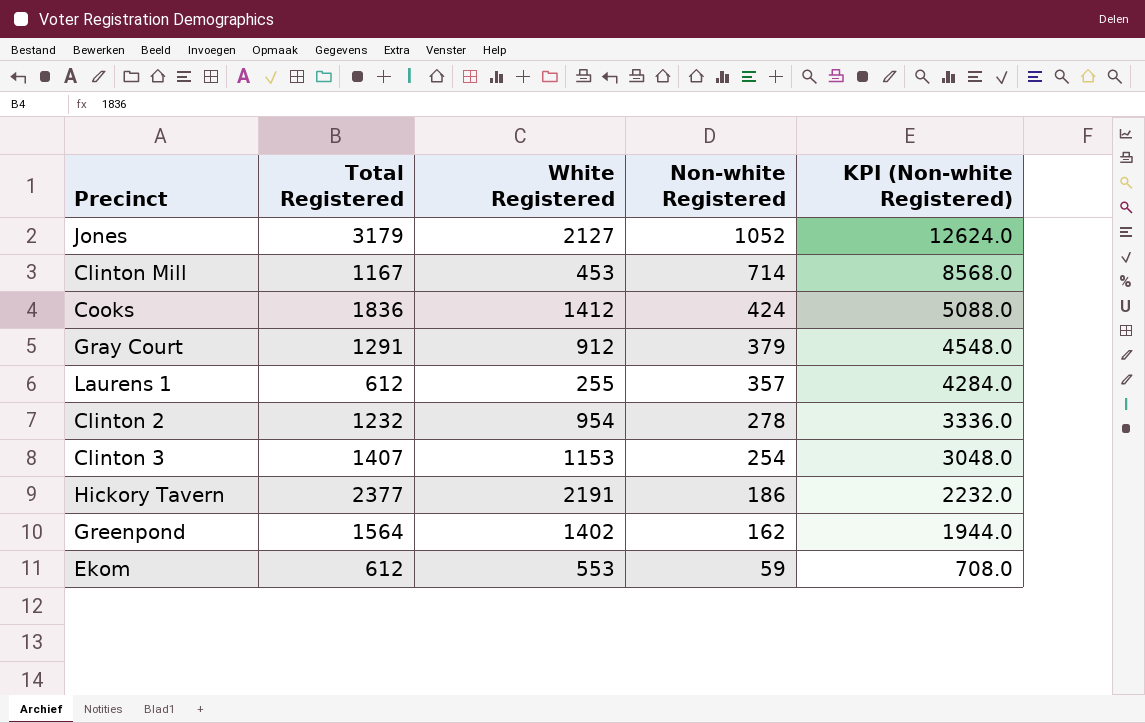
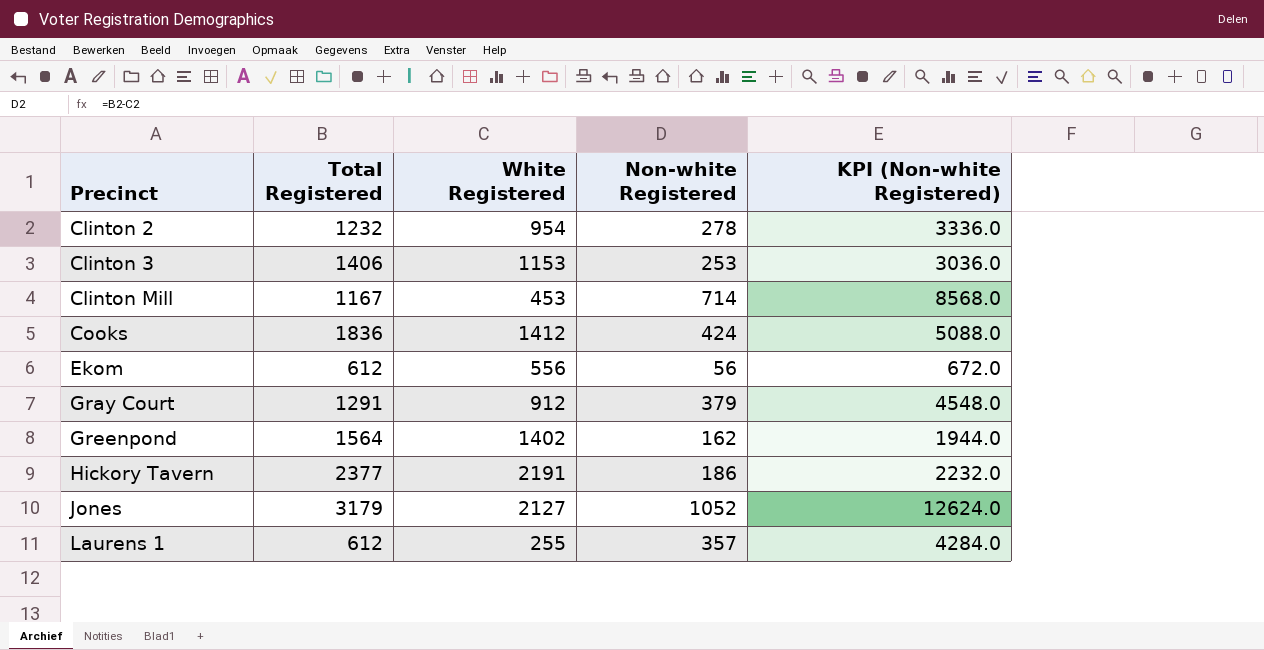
row order: Non-white Registered descending -> Precinct ascending
Clinton 3 | Total Registered: 1407 -> 1406
Clinton 3 | Non-white Registered: 254 -> 253
Clinton 3 | KPI (Non-white Registered): 3048.0 -> 3036.0
Ekom | White Registered: 553 -> 556
Ekom | Non-white Registered: 59 -> 56
Ekom | KPI (Non-white Registered): 708.0 -> 672.0

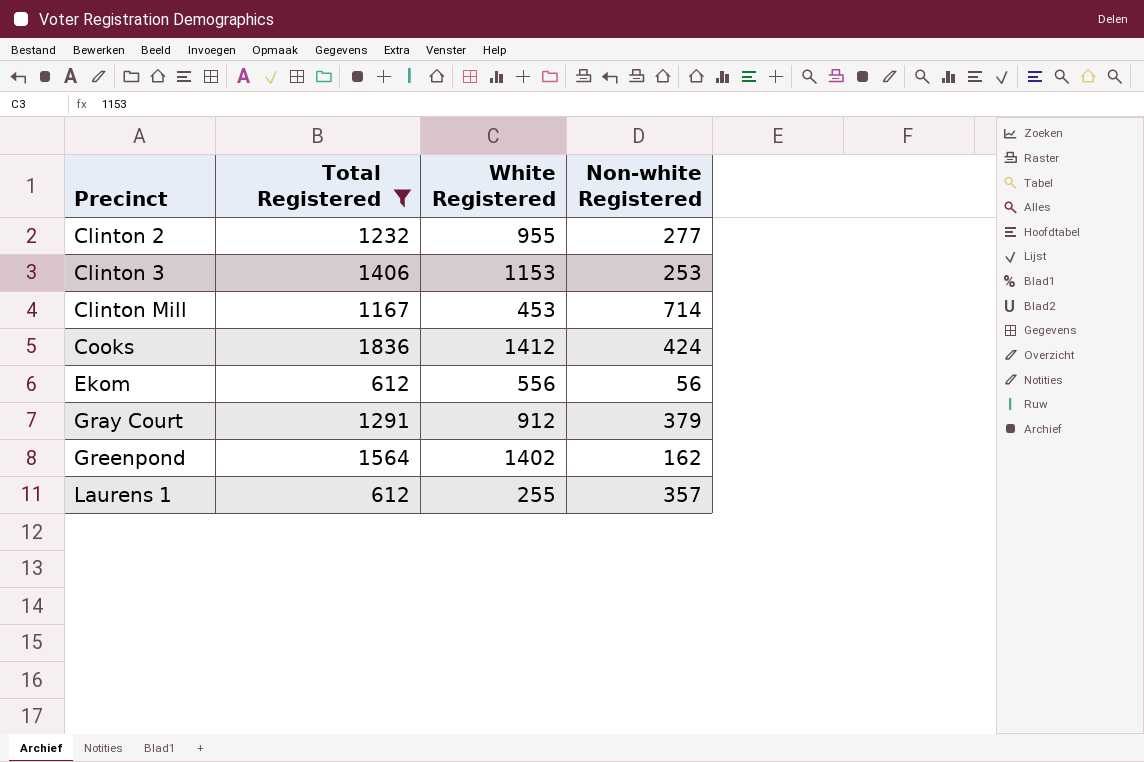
filter: none -> Total Registered <= 1836
column KPI (Non-white Registered) | formula: [Non-white Registered] * 12 -> none
Clinton 2 | White Registered: 954 -> 955
Clinton 2 | Non-white Registered: 278 -> 277

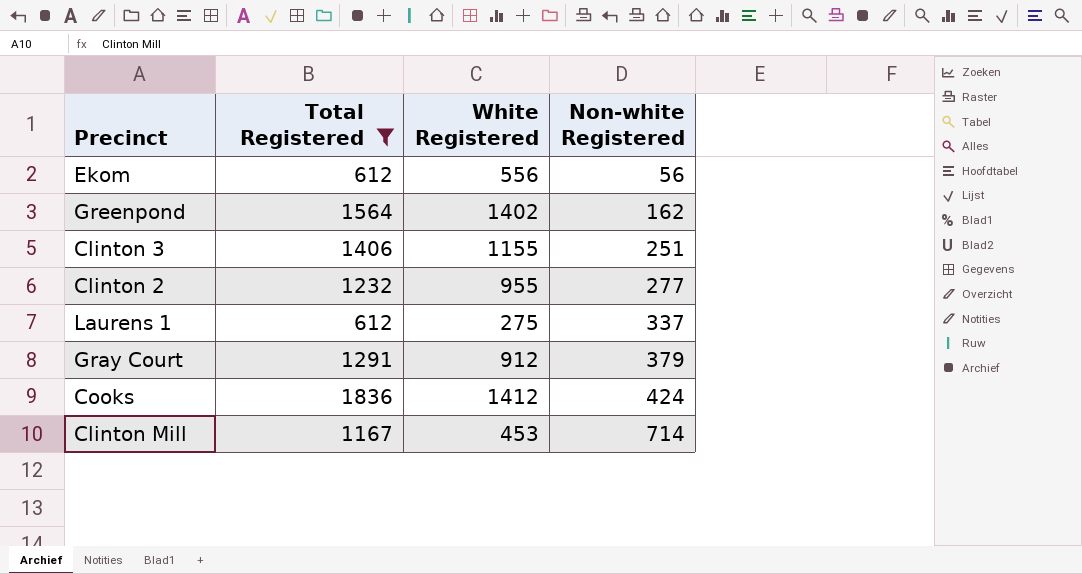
row order: Precinct ascending -> Non-white Registered ascending
Clinton 3 | White Registered: 1153 -> 1155
Clinton 3 | Non-white Registered: 253 -> 251
Laurens 1 | White Registered: 255 -> 275
Laurens 1 | Non-white Registered: 357 -> 337

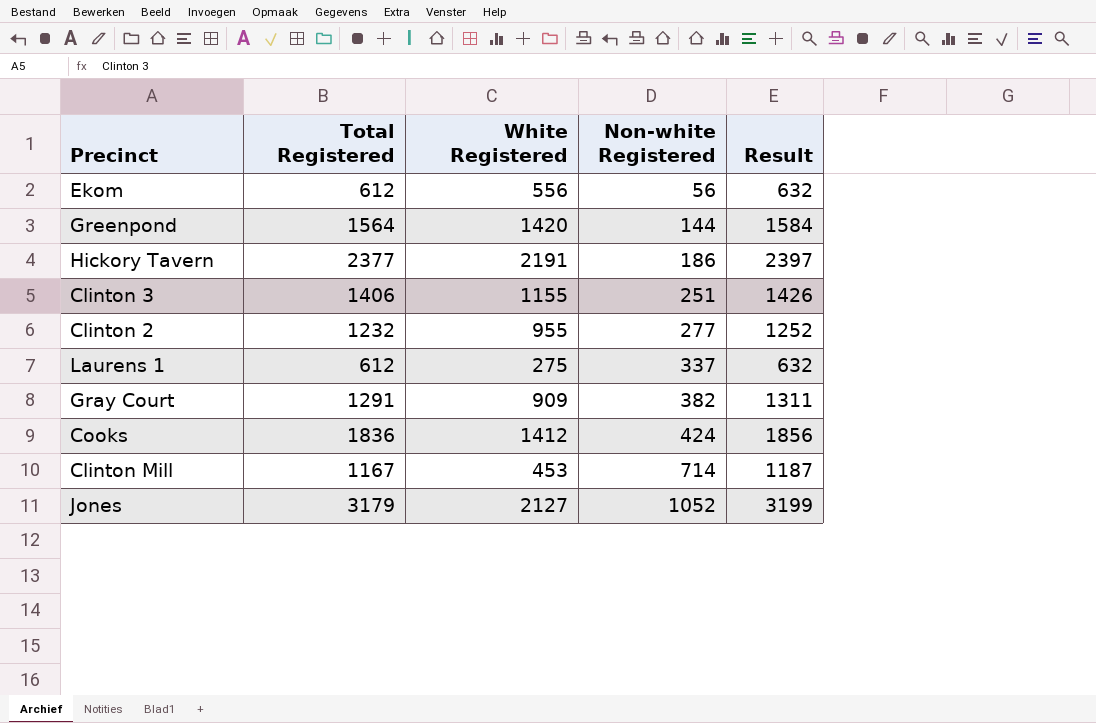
filter: Total Registered <= 1836 -> none
column Result | formula: none -> [Total Registered] + 20
Greenpond | White Registered: 1402 -> 1420
Greenpond | Non-white Registered: 162 -> 144
Gray Court | White Registered: 912 -> 909
Gray Court | Non-white Registered: 379 -> 382

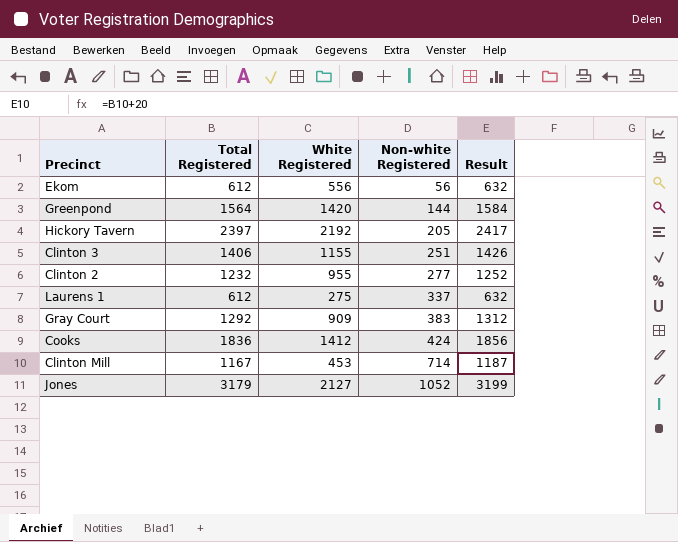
Hickory Tavern | Total Registered: 2377 -> 2397
Hickory Tavern | White Registered: 2191 -> 2192
Hickory Tavern | Non-white Registered: 186 -> 205
Hickory Tavern | Result: 2397 -> 2417
Gray Court | Total Registered: 1291 -> 1292
Gray Court | Non-white Registered: 382 -> 383
Gray Court | Result: 1311 -> 1312

